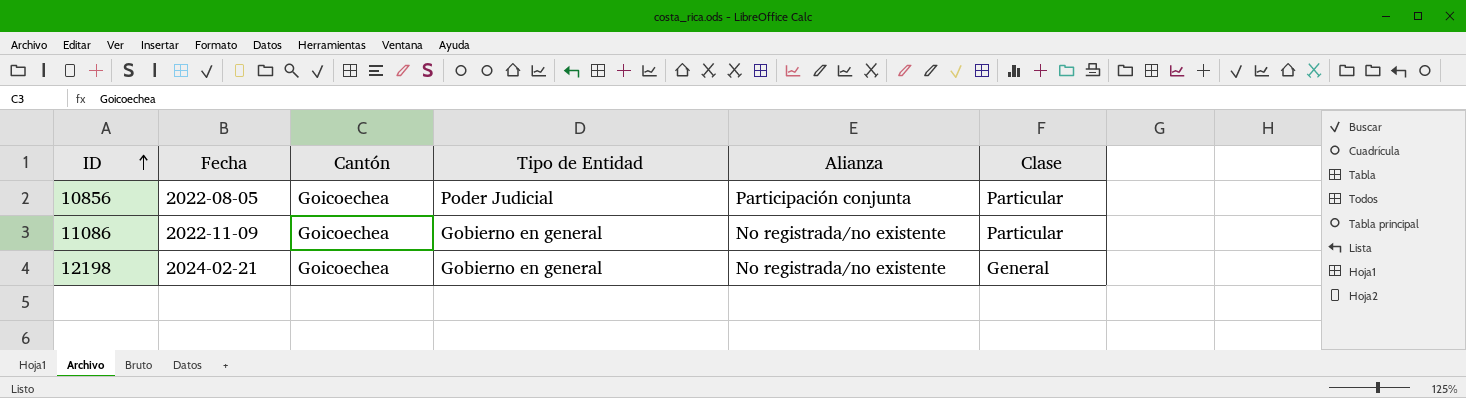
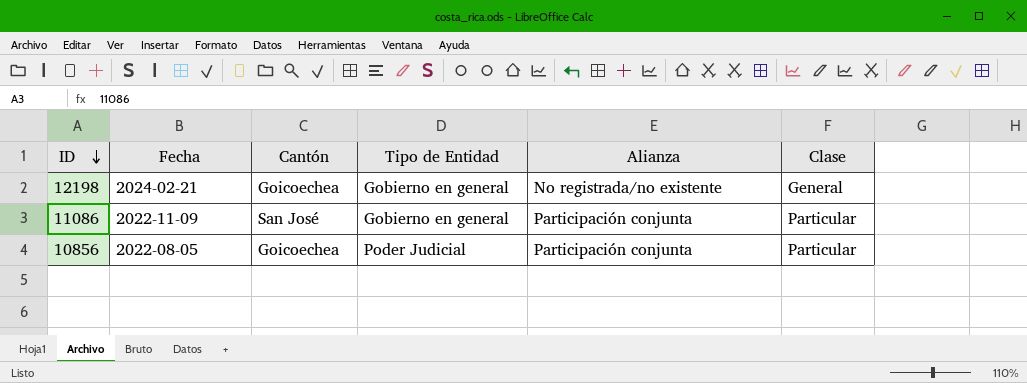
row order: ID ascending -> ID descending
11086 | Cantón: Goicoechea -> San José
11086 | Alianza: No registrada/no existente -> Participación conjunta

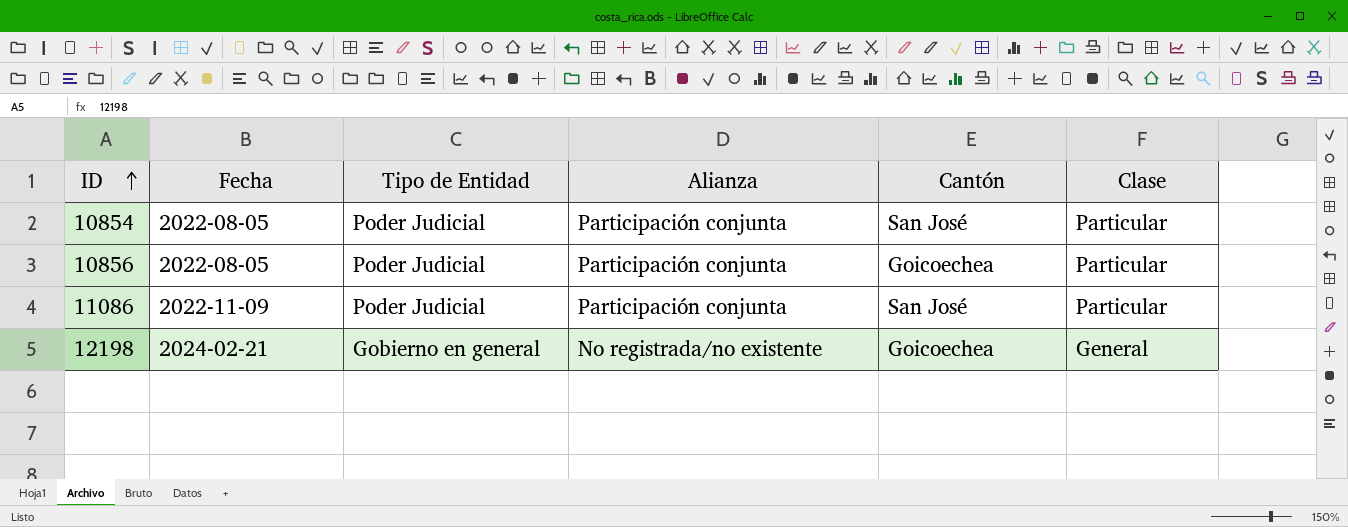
row order: ID descending -> ID ascending
column Cantón | position: 3 -> 5
row 10854: none -> 2022-08-05 | Poder Judicial | Participación conjunta | San José | Particular
11086 | Tipo de Entidad: Gobierno en general -> Poder Judicial

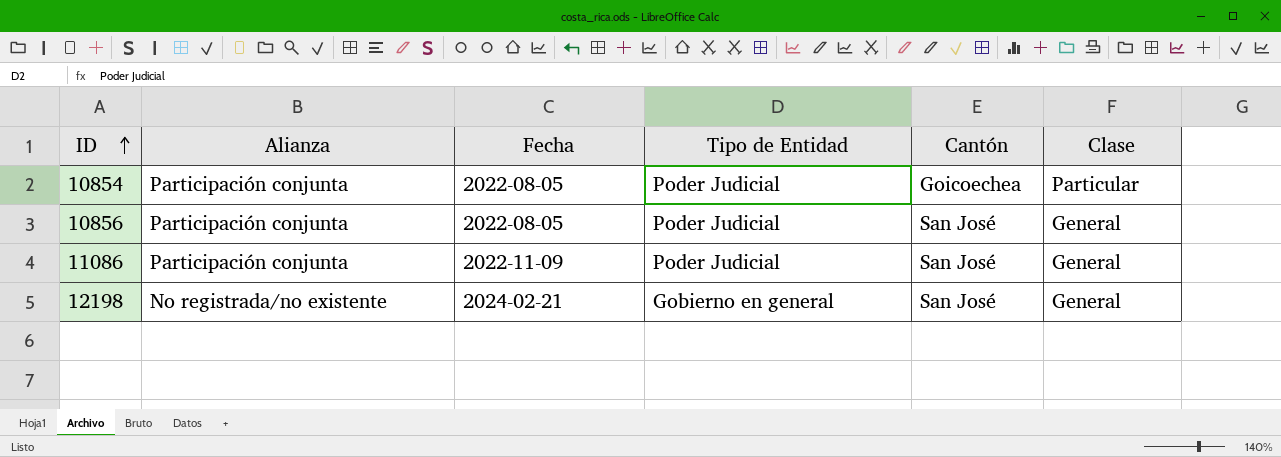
column Alianza | position: 4 -> 2
10854 | Cantón: San José -> Goicoechea
10856 | Cantón: Goicoechea -> San José
10856 | Clase: Particular -> General
11086 | Clase: Particular -> General
12198 | Cantón: Goicoechea -> San José

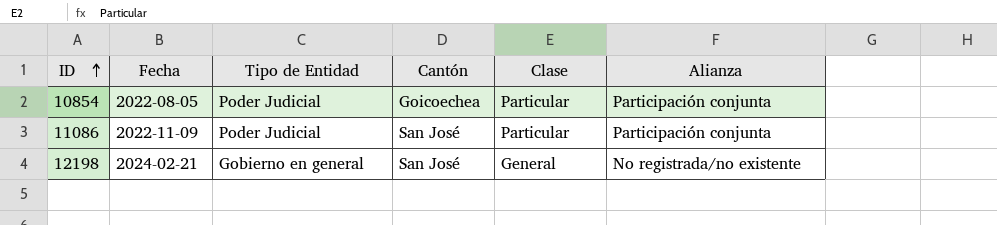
column Alianza | position: 2 -> 6
row 10856: Participación conjunta | 2022-08-05 | Poder Judicial | San José | General -> none
11086 | Clase: General -> Particular

